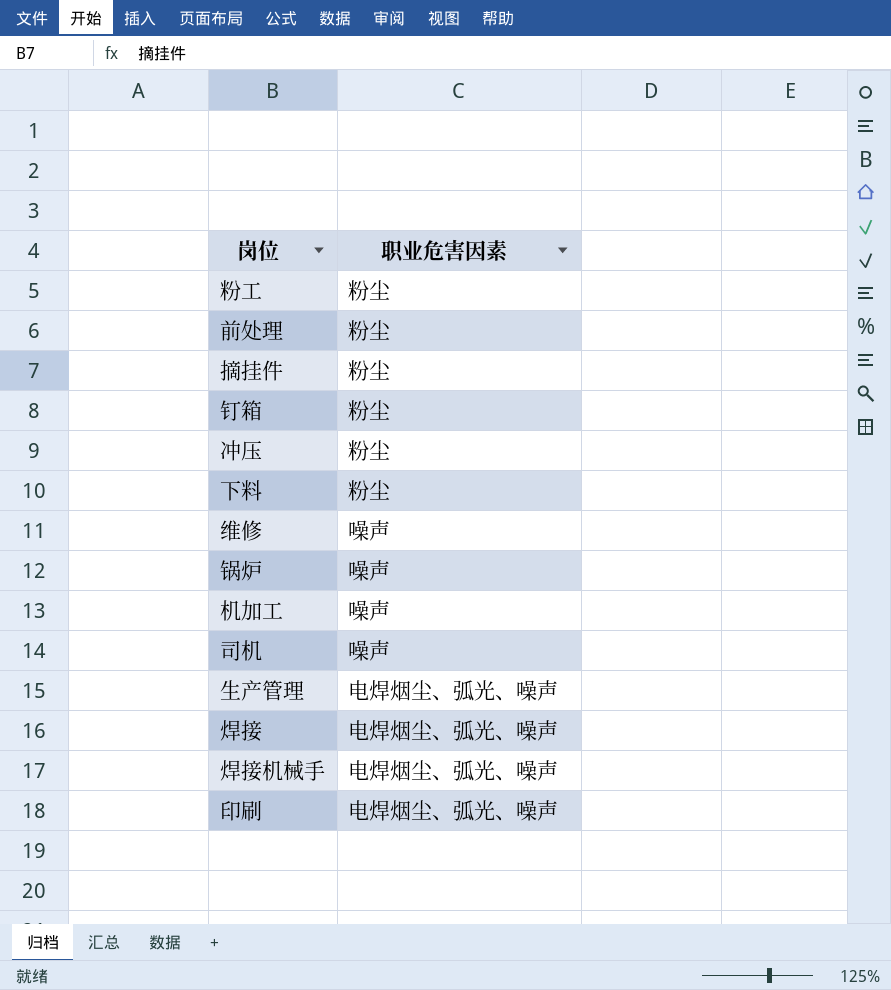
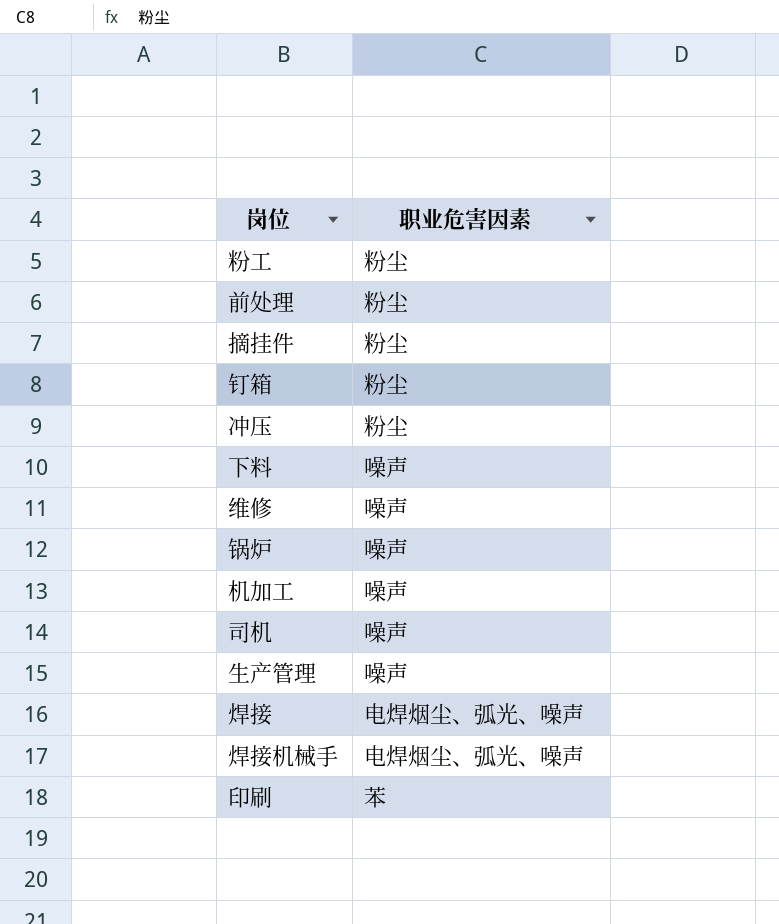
下料 | 职业危害因素: 粉尘 -> 噪声
生产管理 | 职业危害因素: 电焊烟尘、弧光、噪声 -> 噪声
印刷 | 职业危害因素: 电焊烟尘、弧光、噪声 -> 苯

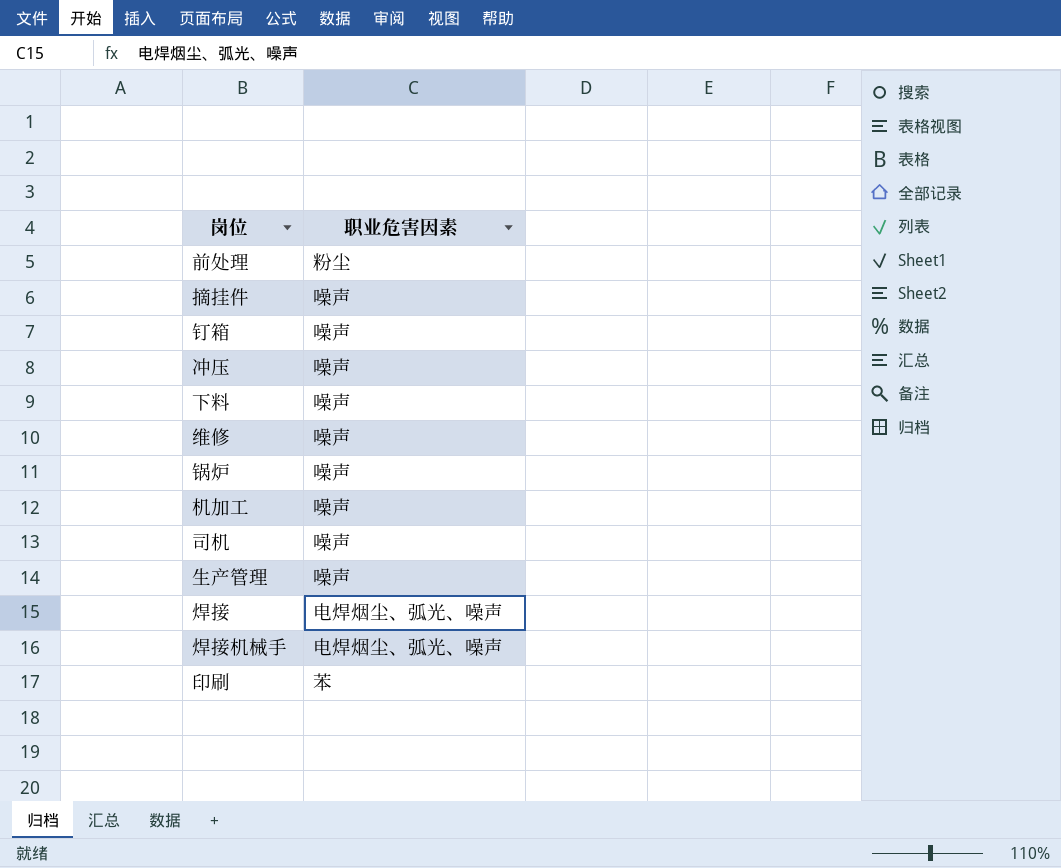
row 粉工: 粉尘 -> none
摘挂件 | 职业危害因素: 粉尘 -> 噪声
钉箱 | 职业危害因素: 粉尘 -> 噪声
冲压 | 职业危害因素: 粉尘 -> 噪声

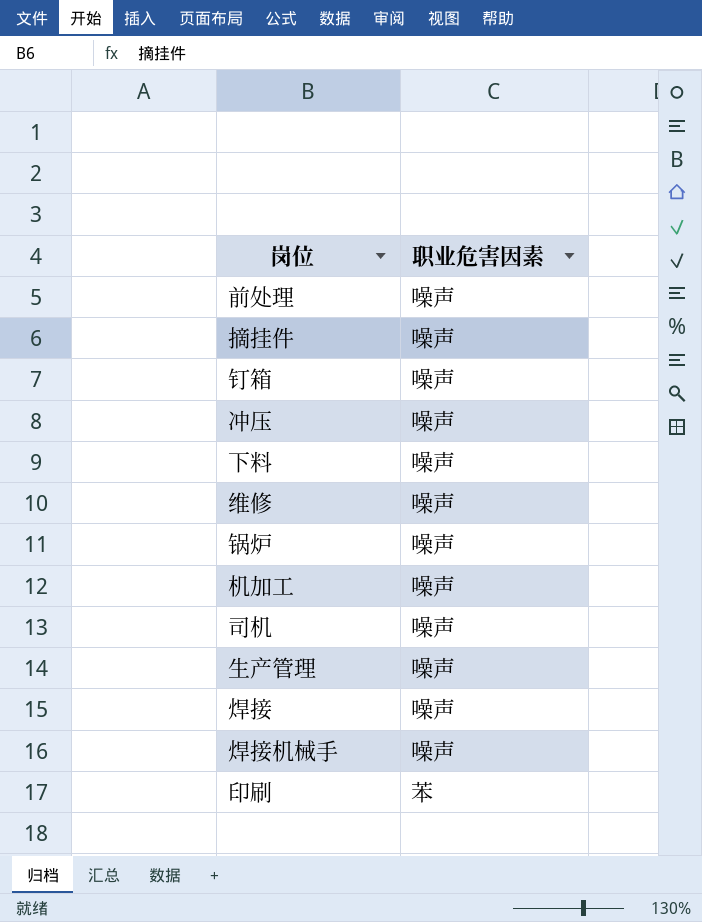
前处理 | 职业危害因素: 粉尘 -> 噪声
焊接 | 职业危害因素: 电焊烟尘、弧光、噪声 -> 噪声
焊接机械手 | 职业危害因素: 电焊烟尘、弧光、噪声 -> 噪声

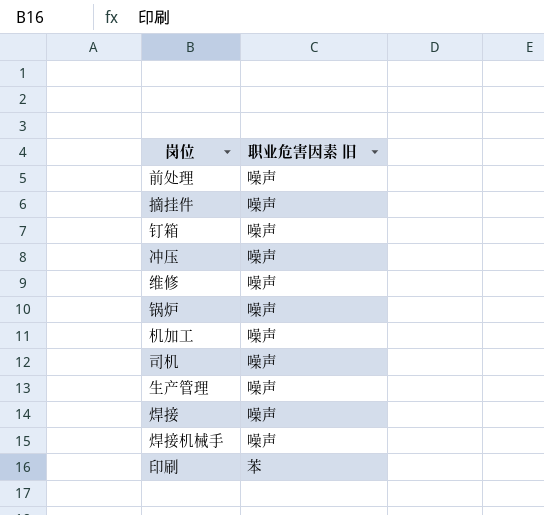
column name: 职业危害因素 -> 职业危害因素 旧
row 下料: 噪声 -> none

